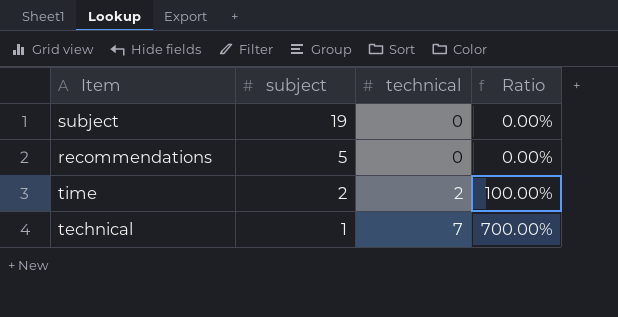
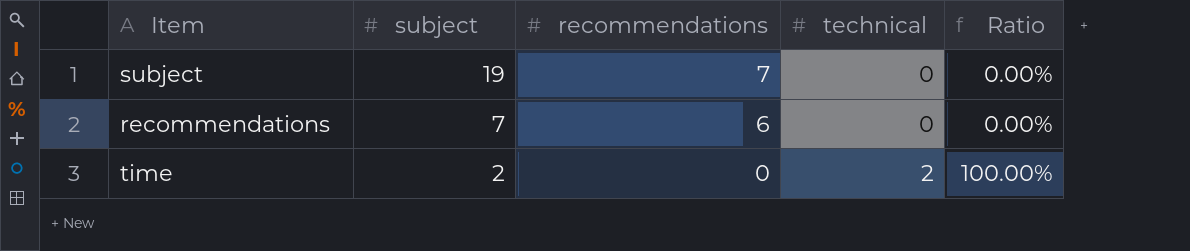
column recommendations | position: none -> 3
row technical: 1 | 7 | 700.00% -> none
recommendations | subject: 5 -> 7

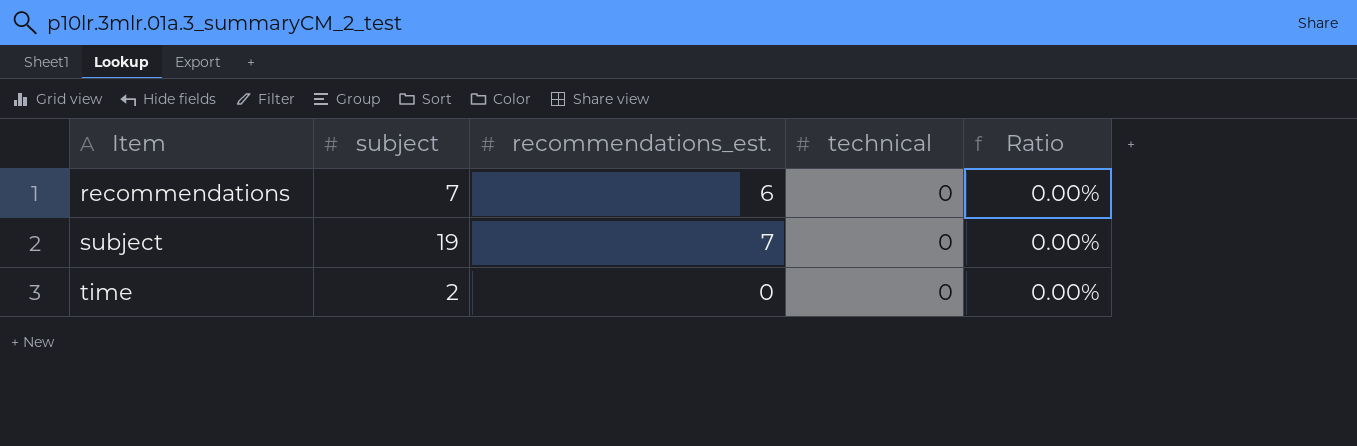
row order: subject descending -> Item ascending
column name: recommendations -> recommendations_est.
time | technical: 2 -> 0
time | Ratio: 100.00% -> 0.00%

